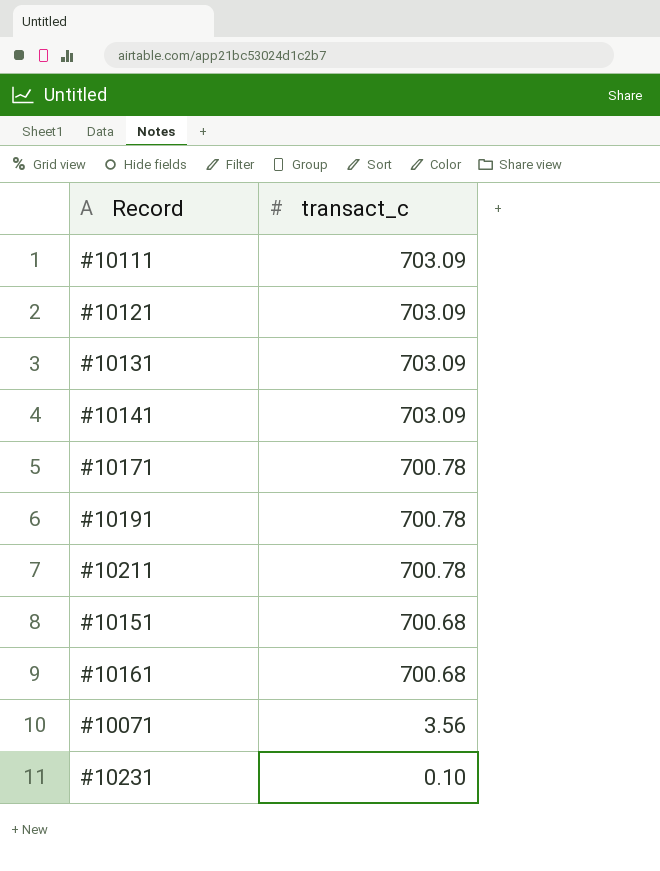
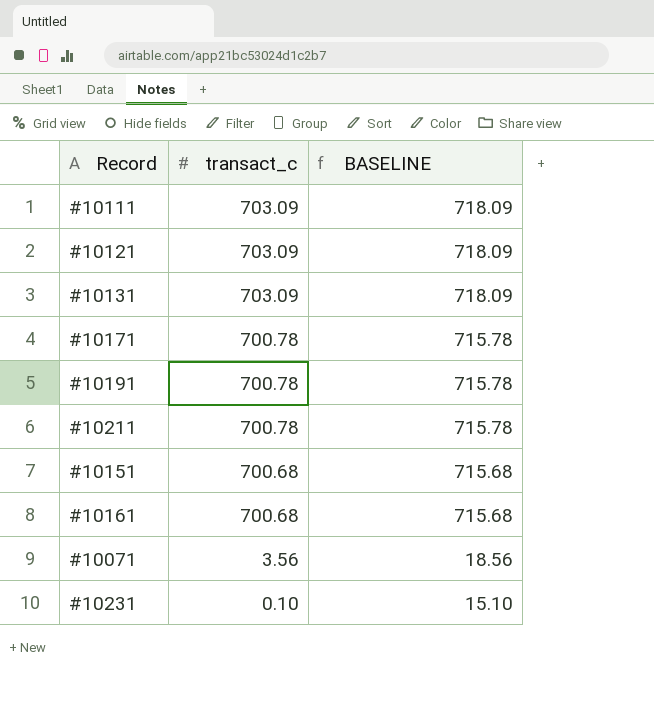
column BASELINE | formula: none -> [transact_c] + 15
row #10141: 703.09 -> none

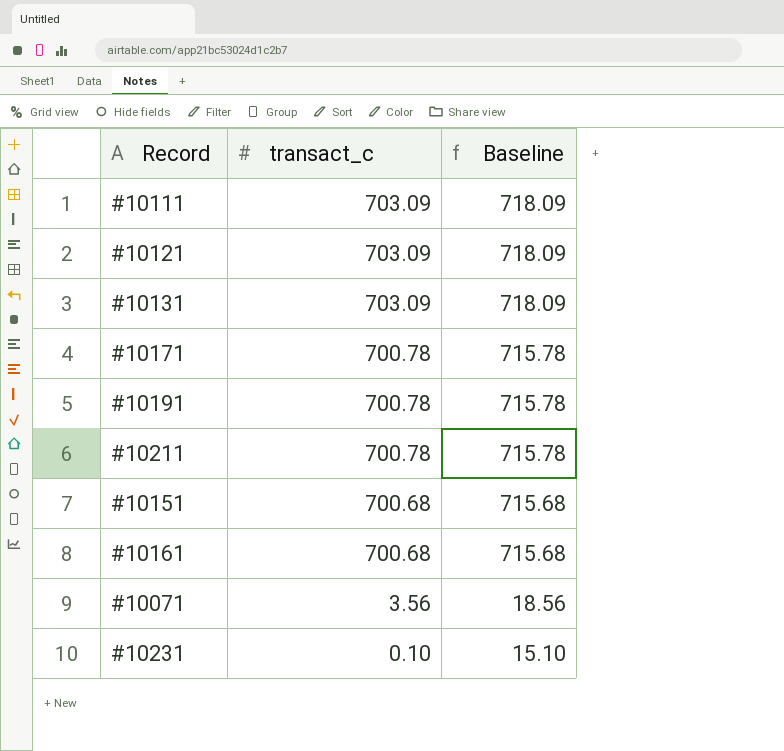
column name: BASELINE -> Baseline

